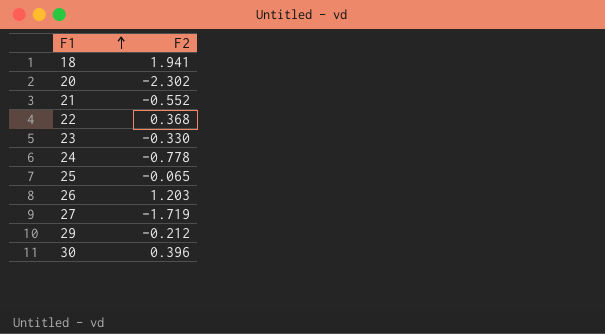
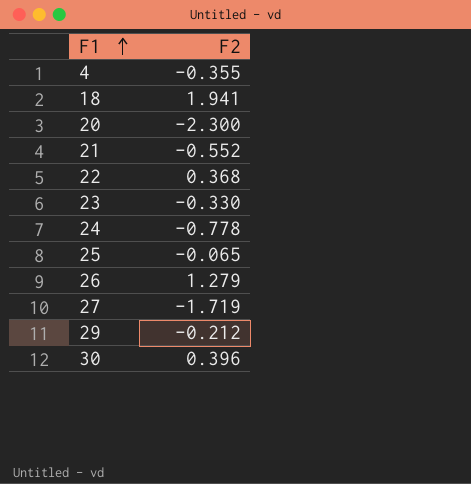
row 4: none -> -0.355
20 | F2: -2.302 -> -2.300
26 | F2: 1.203 -> 1.279

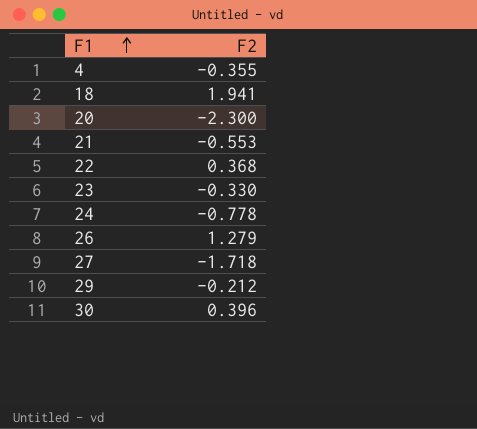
row 25: -0.065 -> none
21 | F2: -0.552 -> -0.553
27 | F2: -1.719 -> -1.718

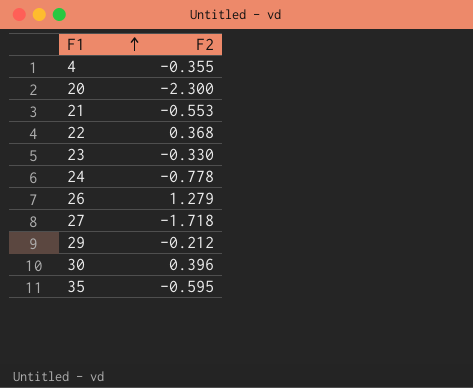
row 18: 1.941 -> none
row 35: none -> -0.595

